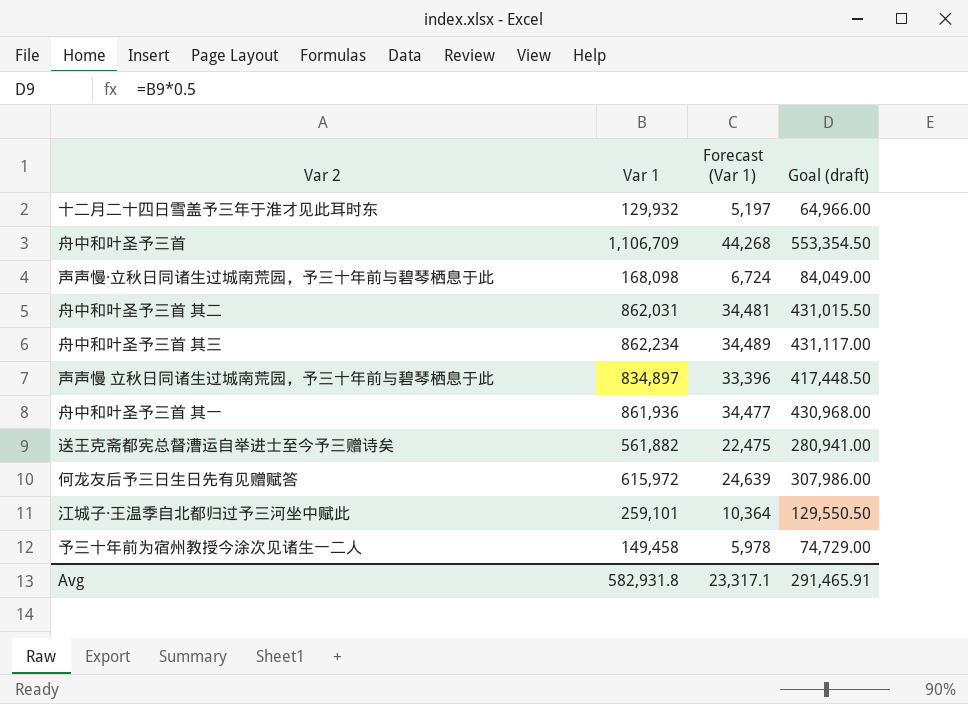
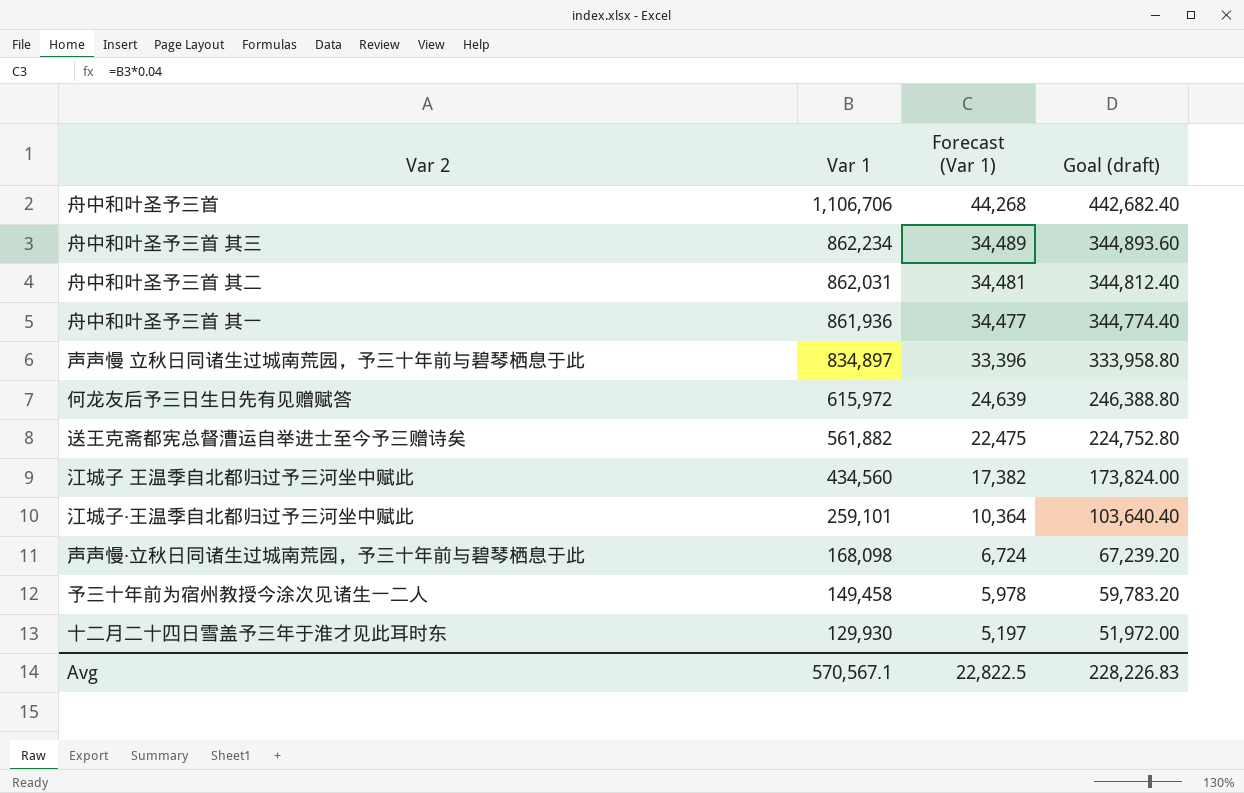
row order: none -> Var 1 descending
column Goal (draft) | formula: [Var 1] * 0.5 -> [Var 1] * 0.4
舟中和叶圣予三首 | Var 1: 1,106,709 -> 1,106,706
row 江城子 王温季自北都归过予三河坐中赋此: none -> 434,560 | 17,382 | 173,824.00
十二月二十四日雪盖予三年于淮才见此耳时东 | Var 1: 129,932 -> 129,930
Avg | Var 1: 582,931.8 -> 570,567.1
Avg | Forecast (Var 1): 23,317.1 -> 22,822.5
Avg | Goal (draft): 291,465.91 -> 228,226.83

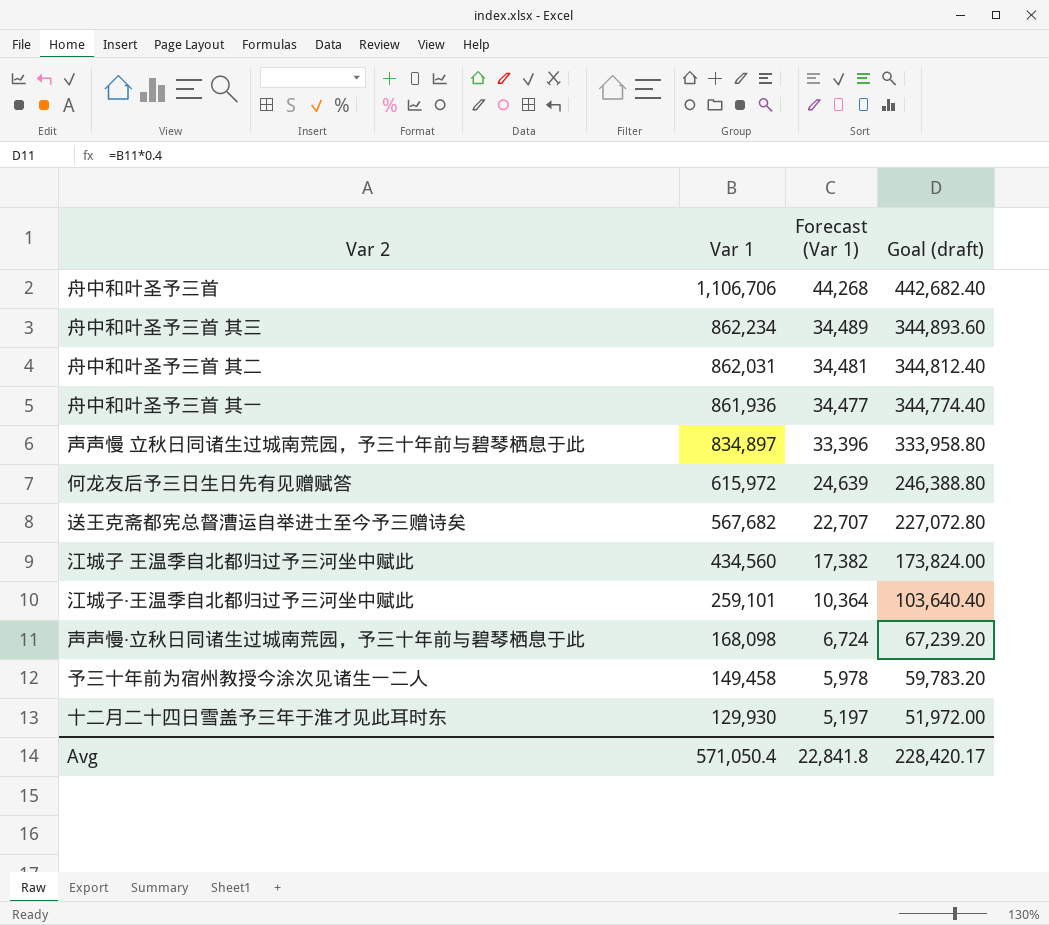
送王克斋都宪总督漕运自举进士至今予三赠诗矣 | Var 1: 561,882 -> 567,682
送王克斋都宪总督漕运自举进士至今予三赠诗矣 | Forecast (Var 1): 22,475 -> 22,707
送王克斋都宪总督漕运自举进士至今予三赠诗矣 | Goal (draft): 224,752.80 -> 227,072.80
Avg | Var 1: 570,567.1 -> 571,050.4
Avg | Forecast (Var 1): 22,822.5 -> 22,841.8
Avg | Goal (draft): 228,226.83 -> 228,420.17

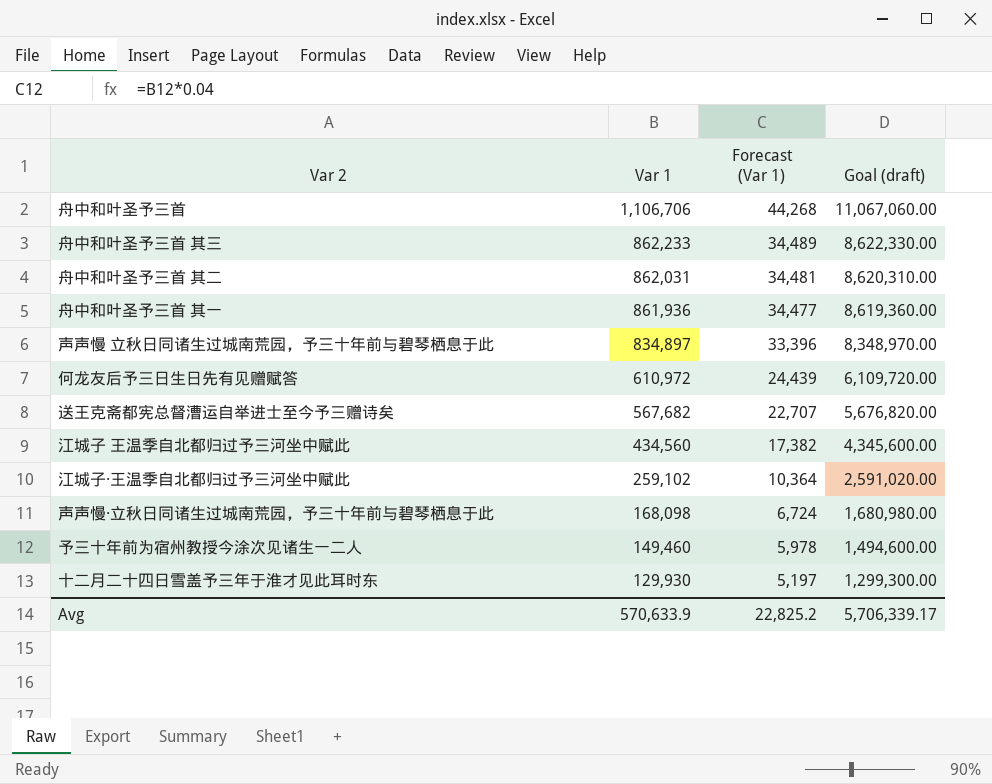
column Goal (draft) | formula: [Var 1] * 0.4 -> [Var 1] * 10
舟中和叶圣予三首 其三 | Var 1: 862,234 -> 862,233
何龙友后予三日生日先有见赠赋答 | Var 1: 615,972 -> 610,972
何龙友后予三日生日先有见赠赋答 | Forecast (Var 1): 24,639 -> 24,439
江城子·王温季自北都归过予三河坐中赋此 | Var 1: 259,101 -> 259,102
予三十年前为宿州教授今涂次见诸生一二人 | Var 1: 149,458 -> 149,460
Avg | Var 1: 571,050.4 -> 570,633.9
Avg | Forecast (Var 1): 22,841.8 -> 22,825.2
Avg | Goal (draft): 228,420.17 -> 5,706,339.17

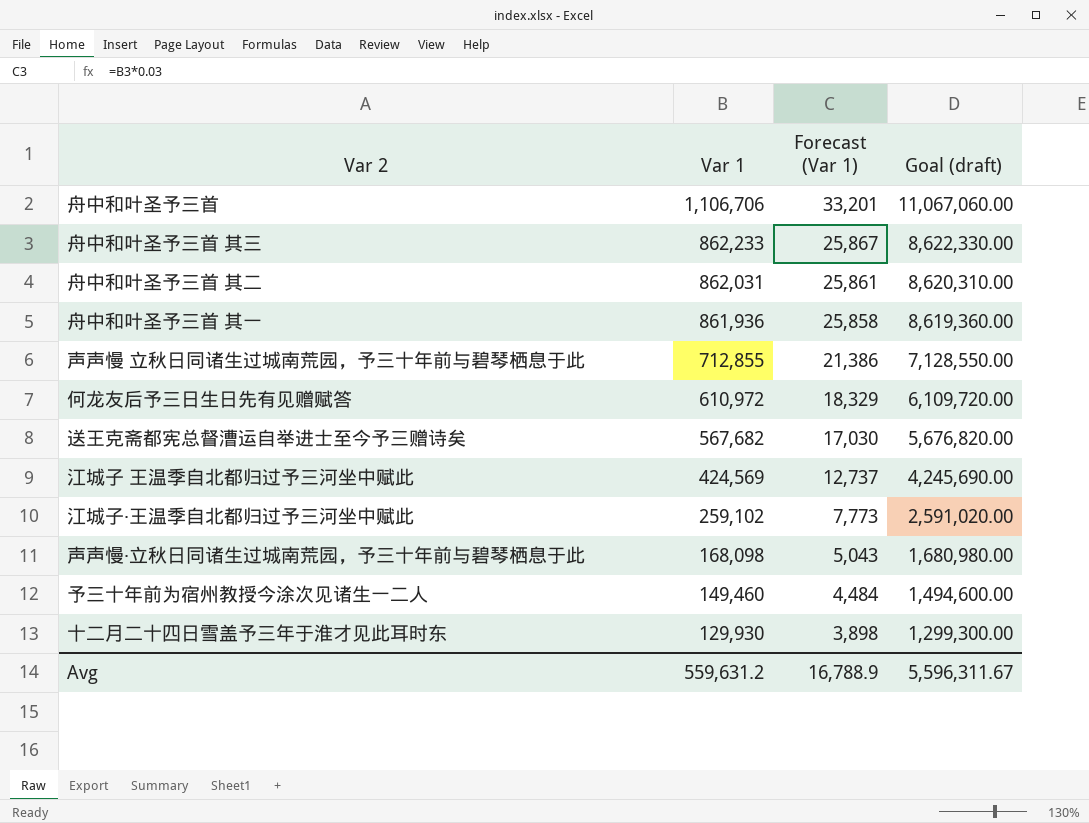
column Forecast (Var 1) | formula: [Var 1] * 0.04 -> [Var 1] * 0.03
声声慢 立秋日同诸生过城南荒园，予三十年前与碧琴栖息于此 | Var 1: 834,897 -> 712,855
声声慢 立秋日同诸生过城南荒园，予三十年前与碧琴栖息于此 | Goal (draft): 8,348,970.00 -> 7,128,550.00
江城子 王温季自北都归过予三河坐中赋此 | Var 1: 434,560 -> 424,569
江城子 王温季自北都归过予三河坐中赋此 | Goal (draft): 4,345,600.00 -> 4,245,690.00
Avg | Var 1: 570,633.9 -> 559,631.2
Avg | Forecast (Var 1): 22,825.2 -> 16,788.9
Avg | Goal (draft): 5,706,339.17 -> 5,596,311.67

